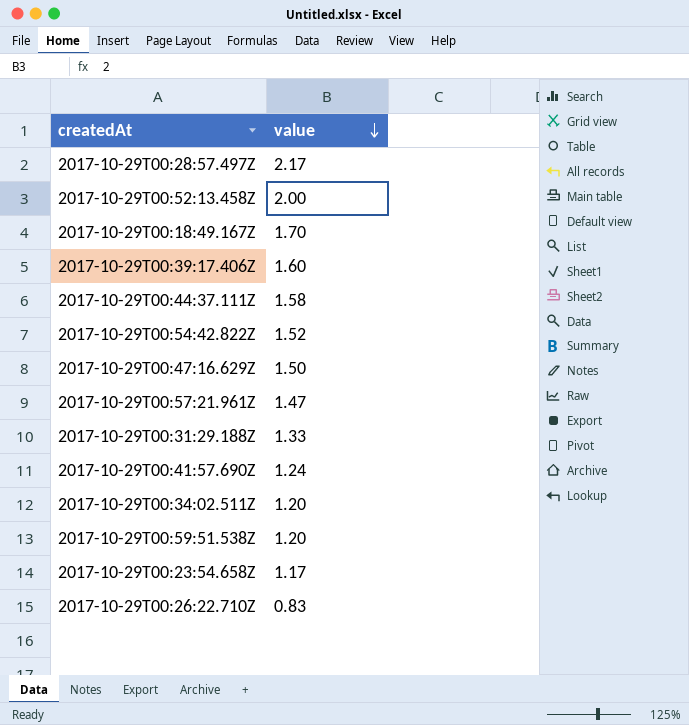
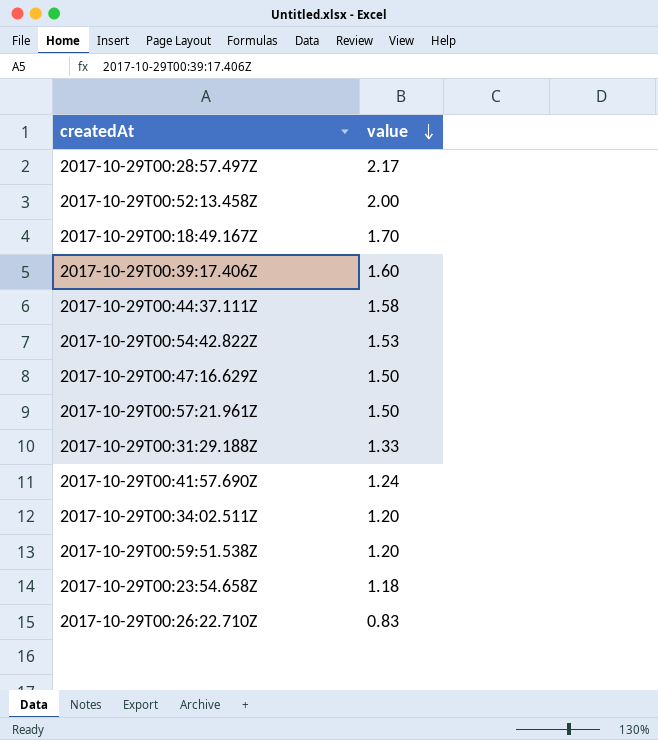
2017-10-29T00:54:42.822Z | value: 1.52 -> 1.53
2017-10-29T00:57:21.961Z | value: 1.47 -> 1.50
2017-10-29T00:23:54.658Z | value: 1.17 -> 1.18

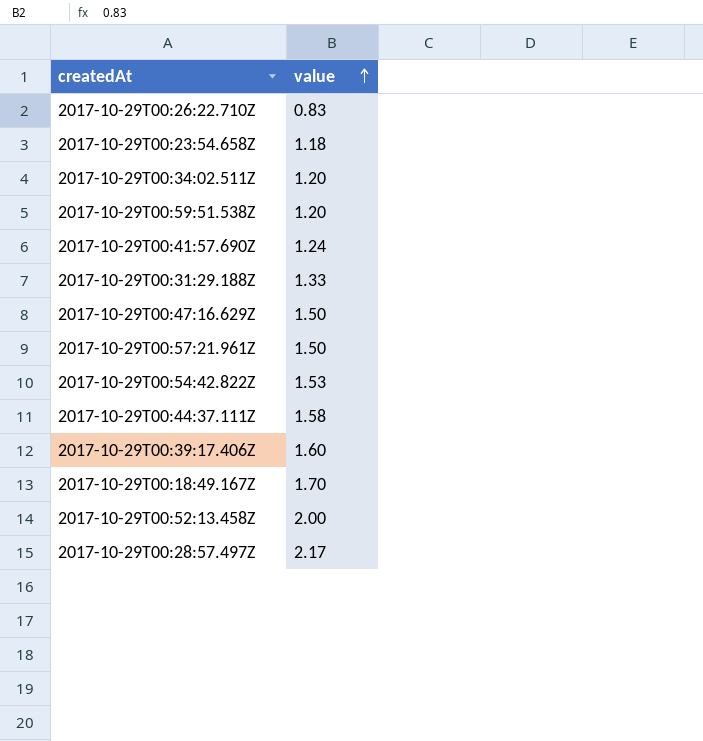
row order: value descending -> value ascending

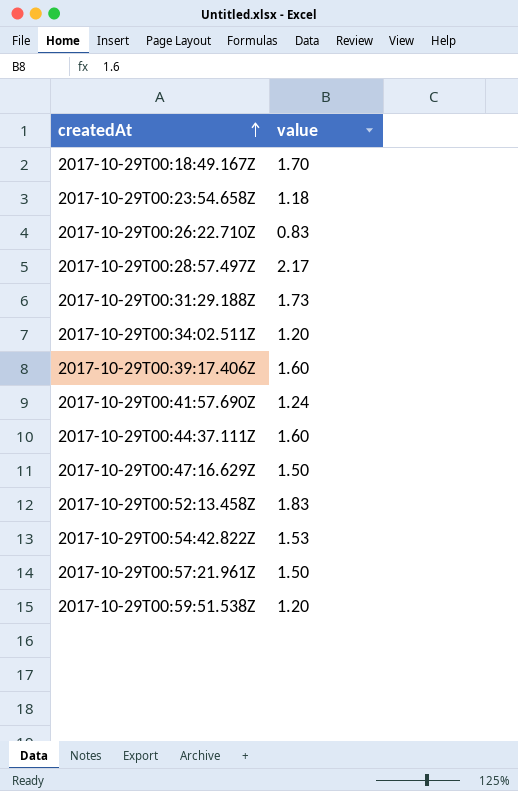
row order: value ascending -> createdAt ascending
2017-10-29T00:31:29.188Z | value: 1.33 -> 1.73
2017-10-29T00:44:37.111Z | value: 1.58 -> 1.60
2017-10-29T00:52:13.458Z | value: 2.00 -> 1.83

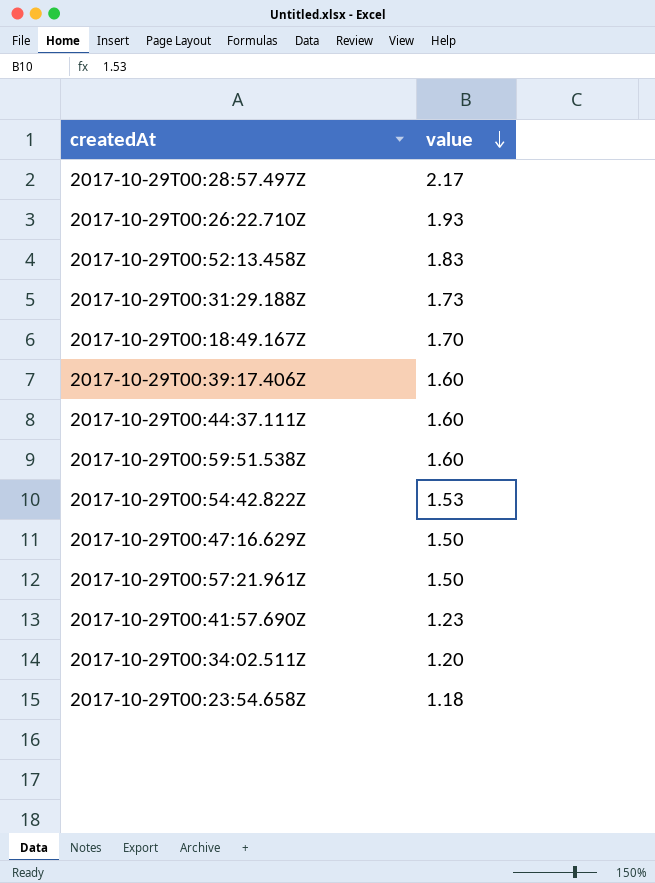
row order: createdAt ascending -> value descending
2017-10-29T00:26:22.710Z | value: 0.83 -> 1.93
2017-10-29T00:59:51.538Z | value: 1.20 -> 1.60
2017-10-29T00:41:57.690Z | value: 1.24 -> 1.23

